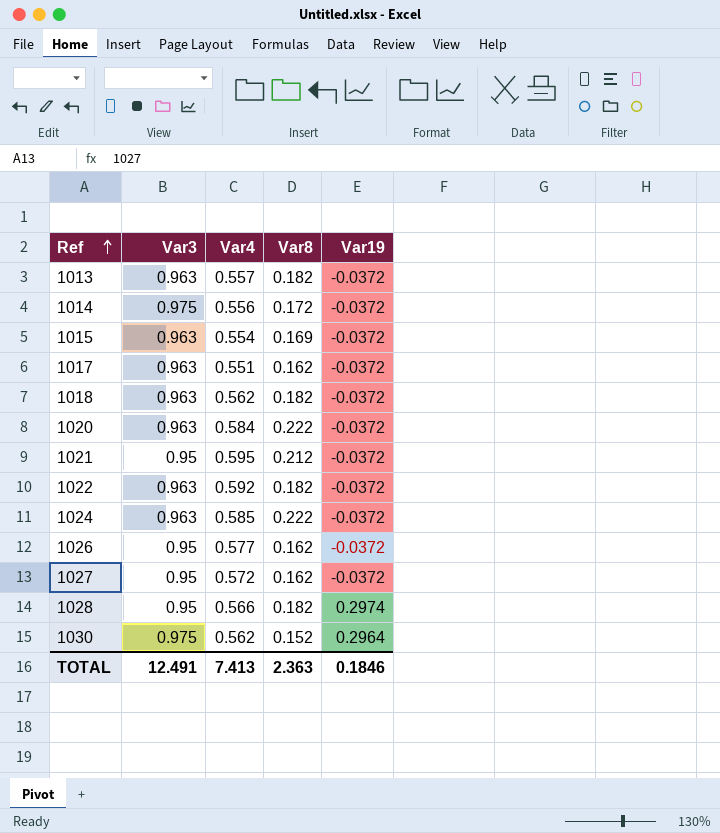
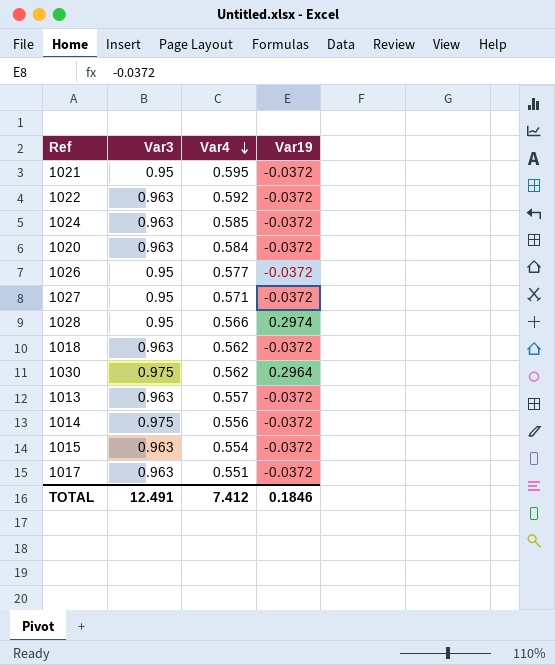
row order: Ref ascending -> Var4 descending
column Var8 | position: 4 -> none
1027 | Var4: 0.572 -> 0.571
TOTAL | Var4: 7.413 -> 7.412

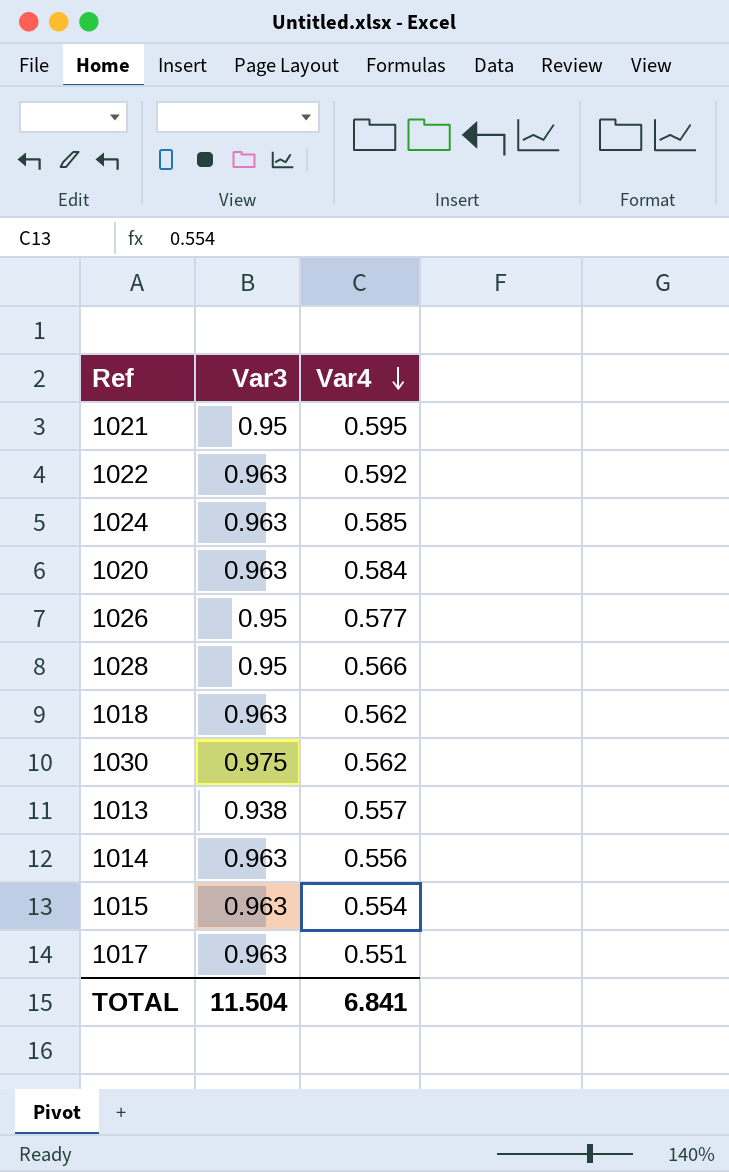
column Var19 | position: 4 -> none
row 1027: 0.95 | 0.571 | -0.0372 -> none
1013 | Var3: 0.963 -> 0.938
1014 | Var3: 0.975 -> 0.963
TOTAL | Var3: 12.491 -> 11.504
TOTAL | Var4: 7.412 -> 6.841

